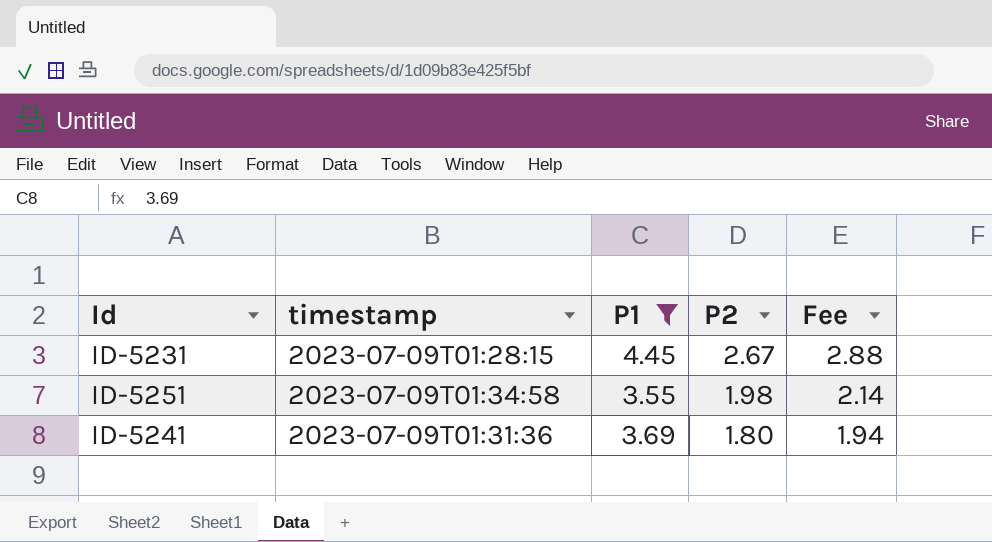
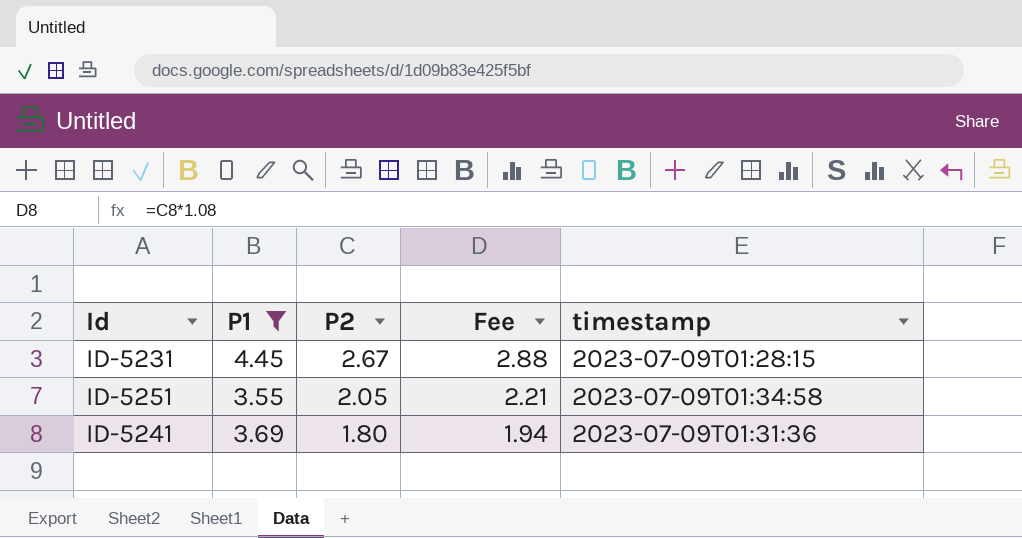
column timestamp | position: 2 -> 5
ID-5251 | P2: 1.98 -> 2.05
ID-5251 | Fee: 2.14 -> 2.21

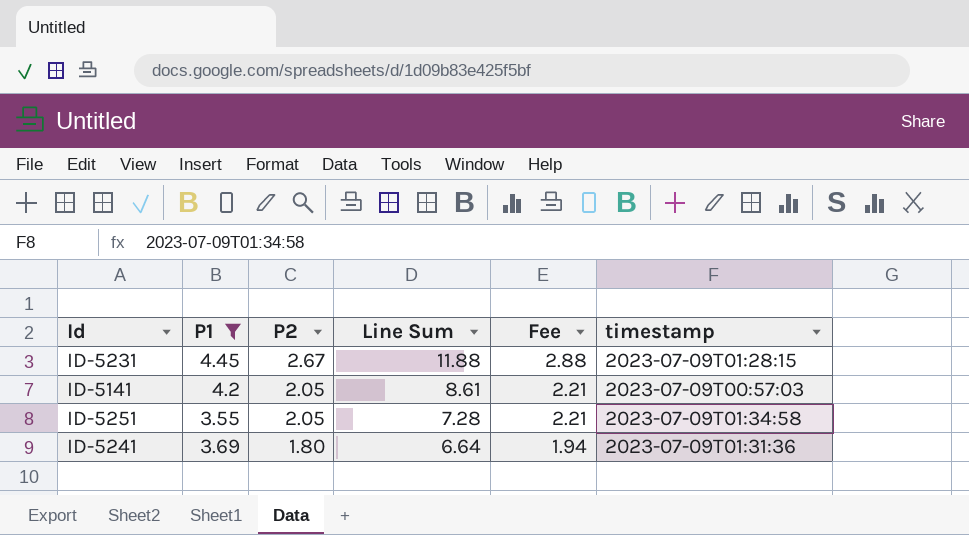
column Line Sum | formula: none -> [P1] * [P2]
row ID-5141: none -> 4.2 | 2.05 | 8.61 | 2.21 | 2023-07-09T00:57:03

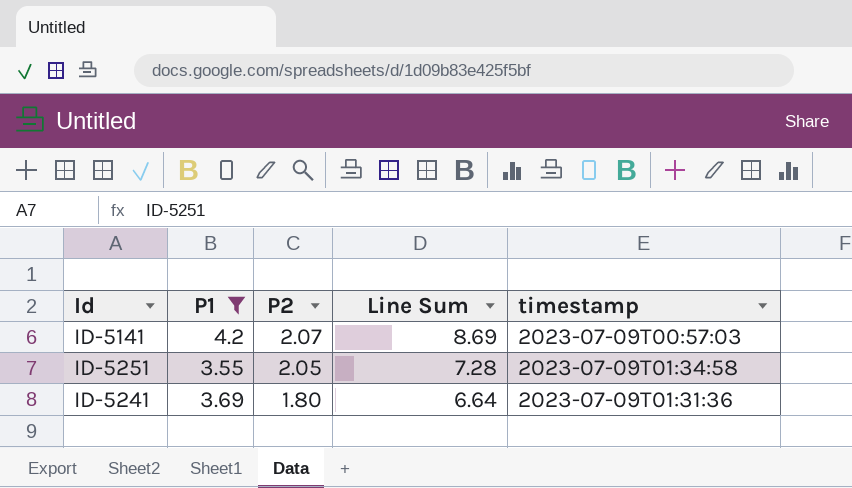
column Fee | formula: [P2] * 1.08 -> none
row ID-5231: 4.45 | 2.67 | 11.88 | 2.88 | 2023-07-09T01:28:15 -> none
ID-5141 | P2: 2.05 -> 2.07
ID-5141 | Line Sum: 8.61 -> 8.69

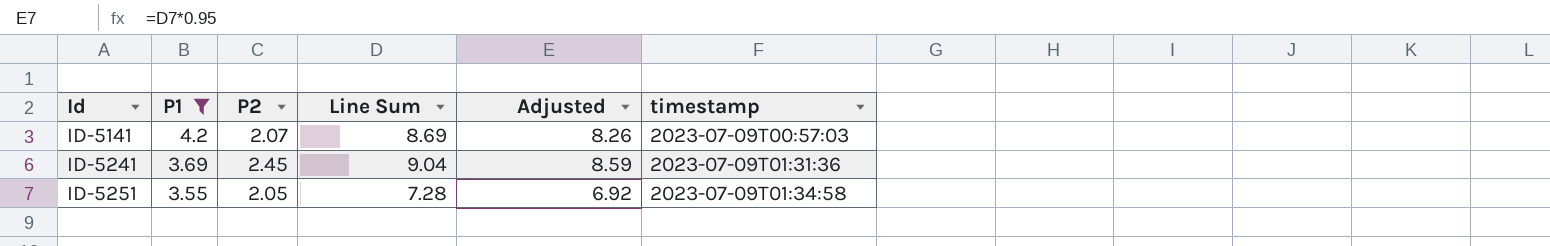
row order: P2 descending -> Id ascending
column Adjusted | formula: none -> [Line Sum] * 0.95
ID-5241 | P2: 1.80 -> 2.45
ID-5241 | Line Sum: 6.64 -> 9.04

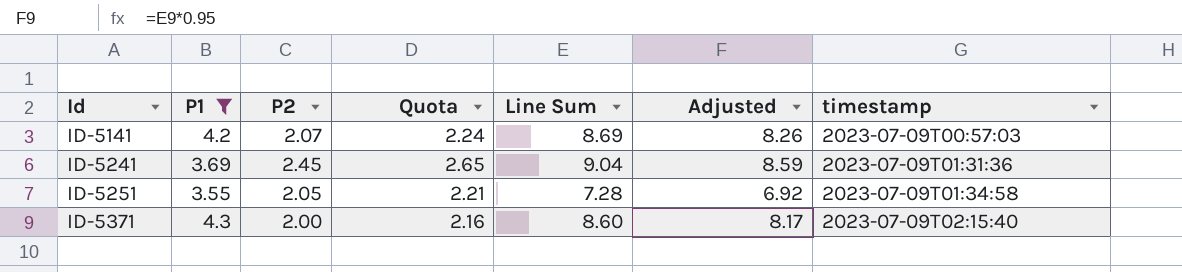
column Quota | formula: none -> [P2] * 1.08
row ID-5371: none -> 4.3 | 2.00 | 2.16 | 8.60 | 8.17 | 2023-07-09T02:15:40

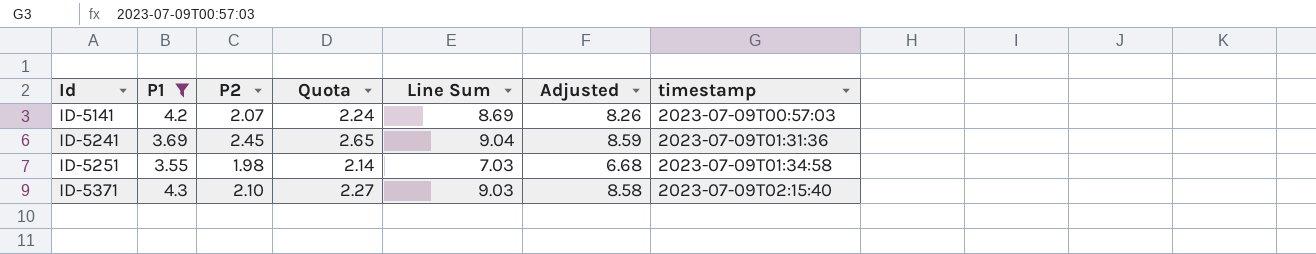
ID-5251 | P2: 2.05 -> 1.98
ID-5251 | Quota: 2.21 -> 2.14
ID-5251 | Line Sum: 7.28 -> 7.03
ID-5251 | Adjusted: 6.92 -> 6.68
ID-5371 | P2: 2.00 -> 2.10
ID-5371 | Quota: 2.16 -> 2.27
ID-5371 | Line Sum: 8.60 -> 9.03
ID-5371 | Adjusted: 8.17 -> 8.58

